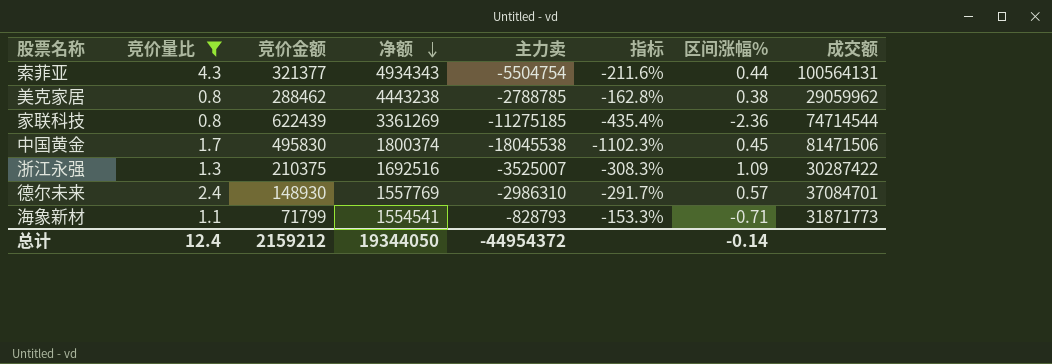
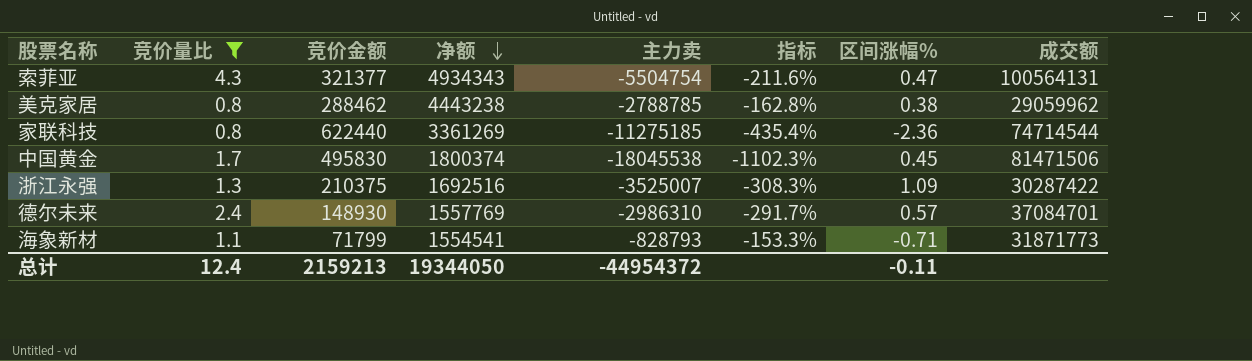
索菲亚 | 区间涨幅%: 0.44 -> 0.47
家联科技 | 竞价金额: 622439 -> 622440
总计 | 竞价金额: 2159212 -> 2159213
总计 | 区间涨幅%: -0.14 -> -0.11

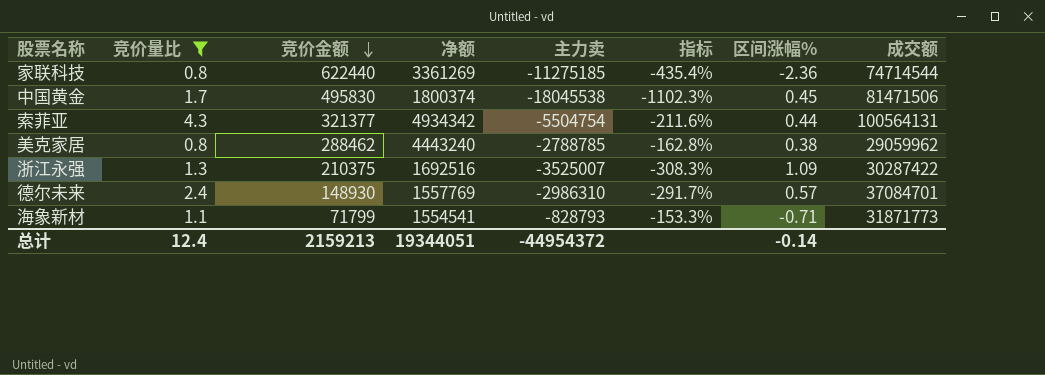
row order: 净额 descending -> 竞价金额 descending
索菲亚 | 净额: 4934343 -> 4934342
索菲亚 | 区间涨幅%: 0.47 -> 0.44
美克家居 | 净额: 4443238 -> 4443240
总计 | 净额: 19344050 -> 19344051
总计 | 区间涨幅%: -0.11 -> -0.14

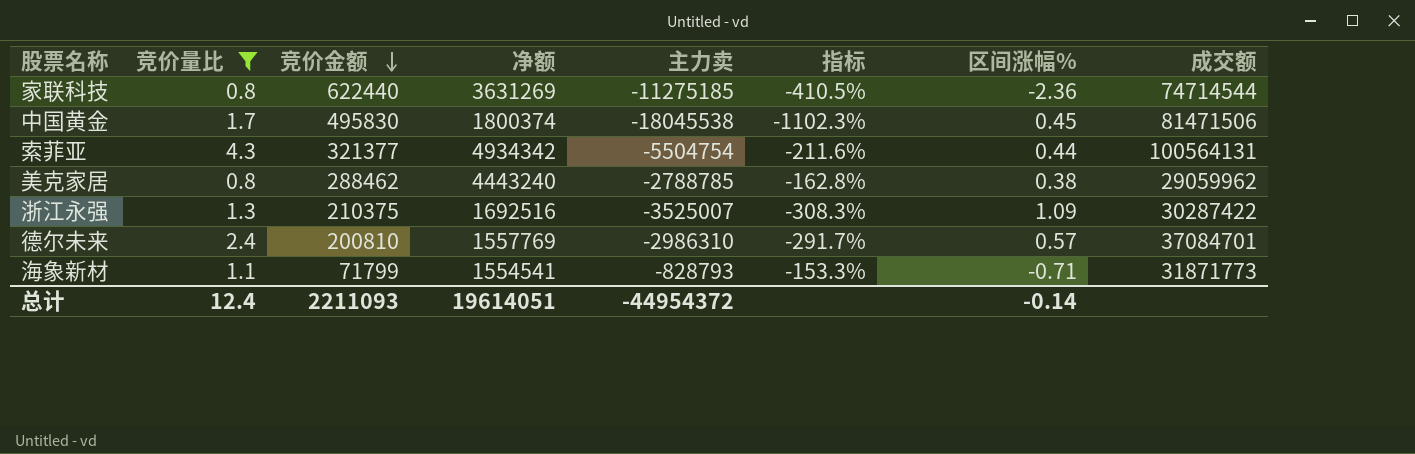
家联科技 | 净额: 3361269 -> 3631269
家联科技 | 指标: -435.4% -> -410.5%
德尔未来 | 竞价金额: 148930 -> 200810
总计 | 竞价金额: 2159213 -> 2211093
总计 | 净额: 19344051 -> 19614051

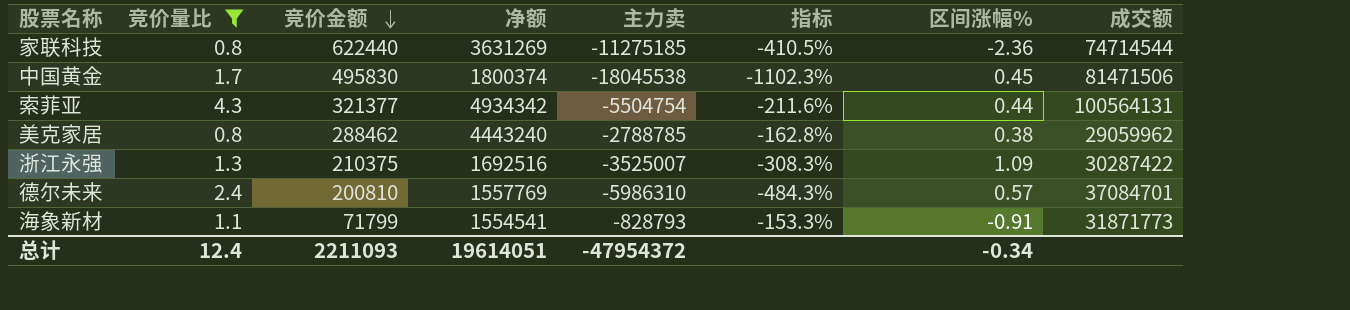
德尔未来 | 主力卖: -2986310 -> -5986310
德尔未来 | 指标: -291.7% -> -484.3%
海象新材 | 区间涨幅%: -0.71 -> -0.91
总计 | 主力卖: -44954372 -> -47954372
总计 | 区间涨幅%: -0.14 -> -0.34

